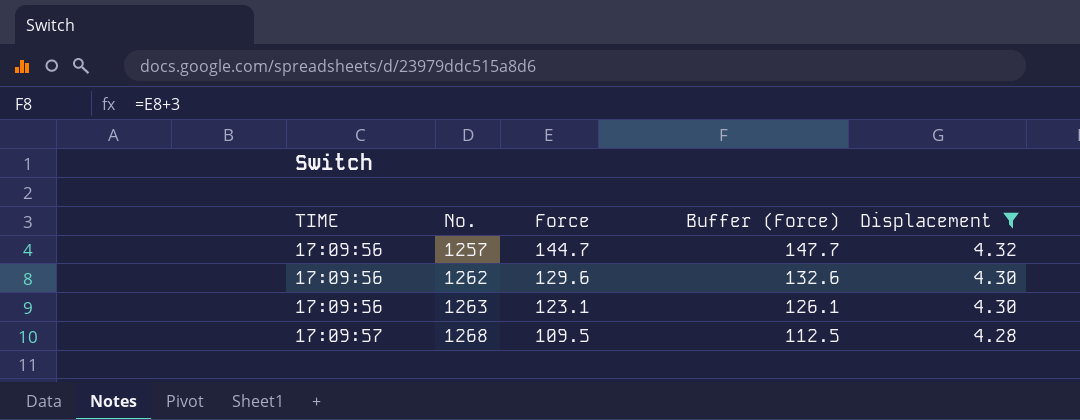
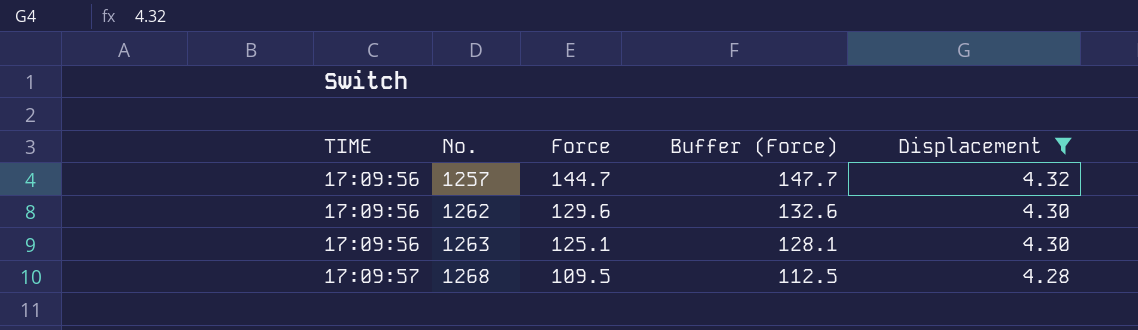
1263 | Force: 123.1 -> 125.1
1263 | Buffer (Force): 126.1 -> 128.1

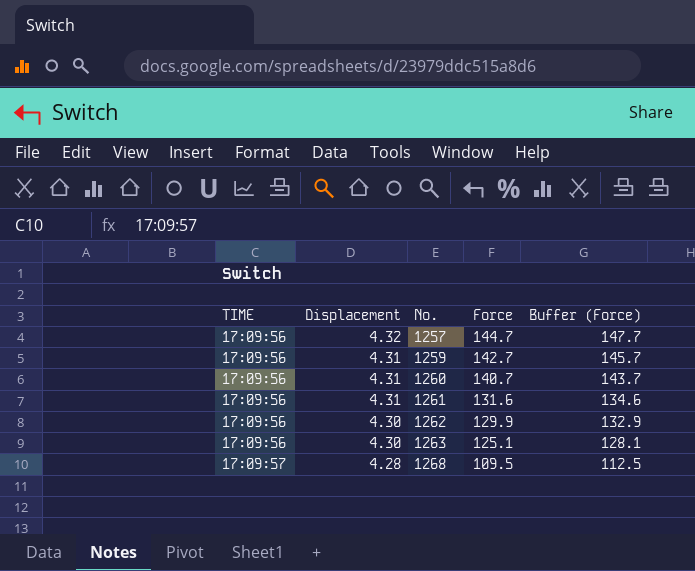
filter: Displacement != 4.31 -> none
column Displacement | position: 5 -> 2
1262 | Force: 129.6 -> 129.9
1262 | Buffer (Force): 132.6 -> 132.9

